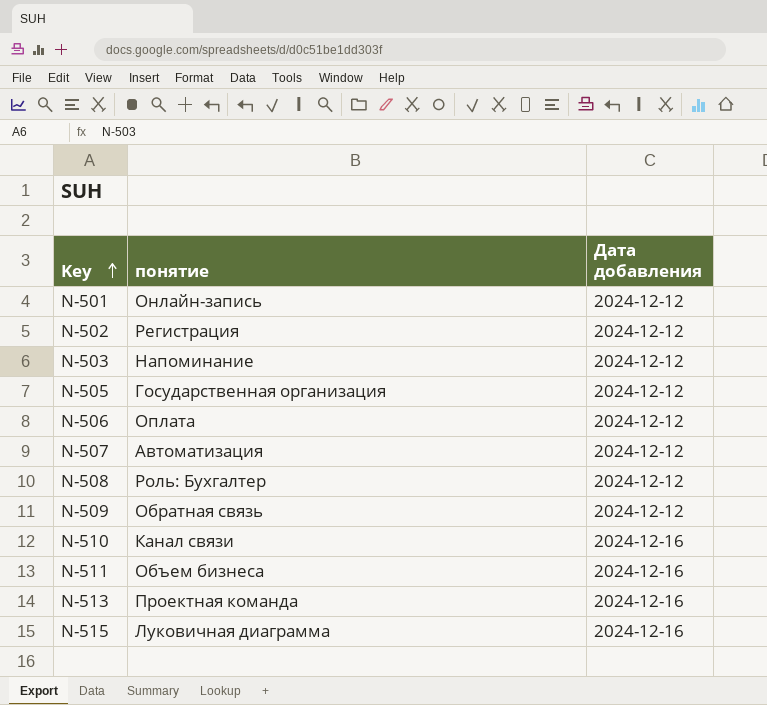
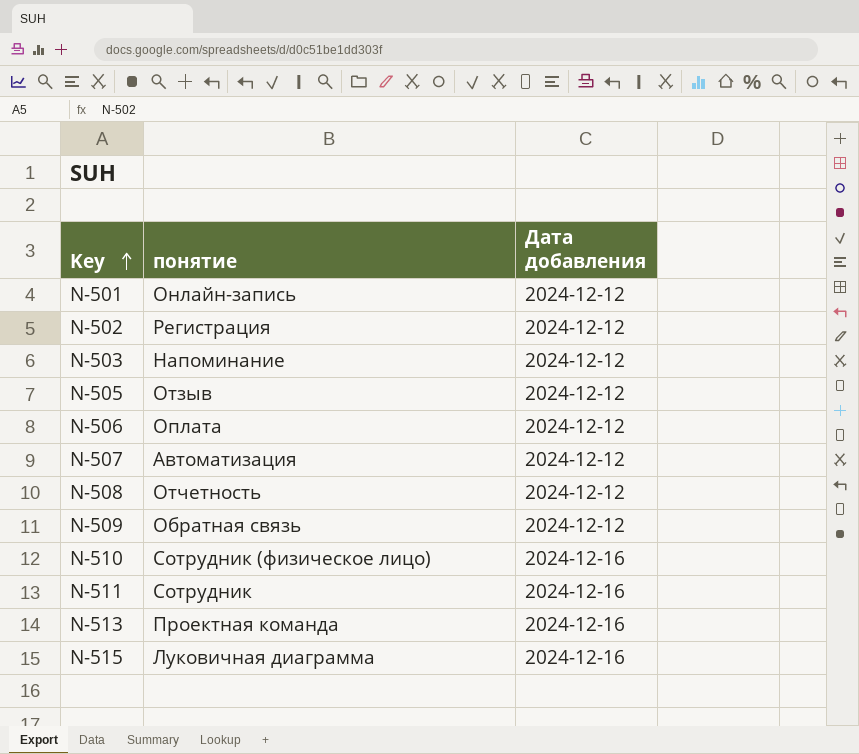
N-505 | понятие: Государственная организация -> Отзыв
N-508 | понятие: Роль: Бухгалтер -> Отчетность
N-510 | понятие: Канал связи -> Сотрудник (физическое лицо)
N-511 | понятие: Объем бизнеса -> Сотрудник

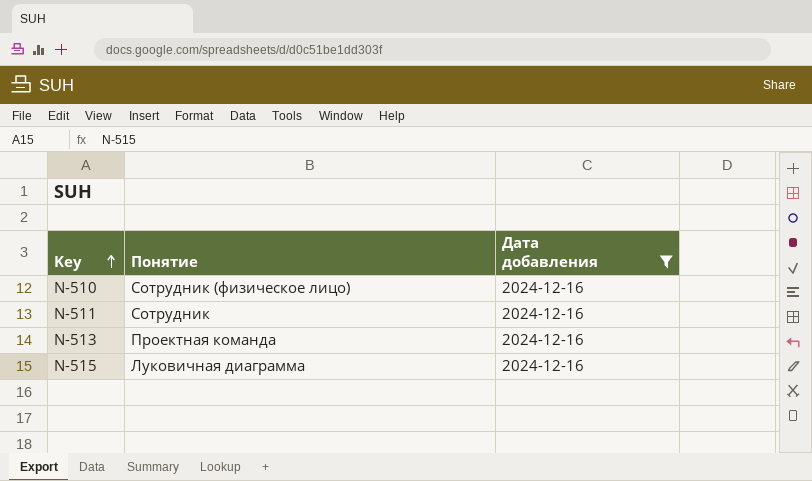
filter: none -> Дата добавления = 2024-12-16
column name: понятие -> Понятие

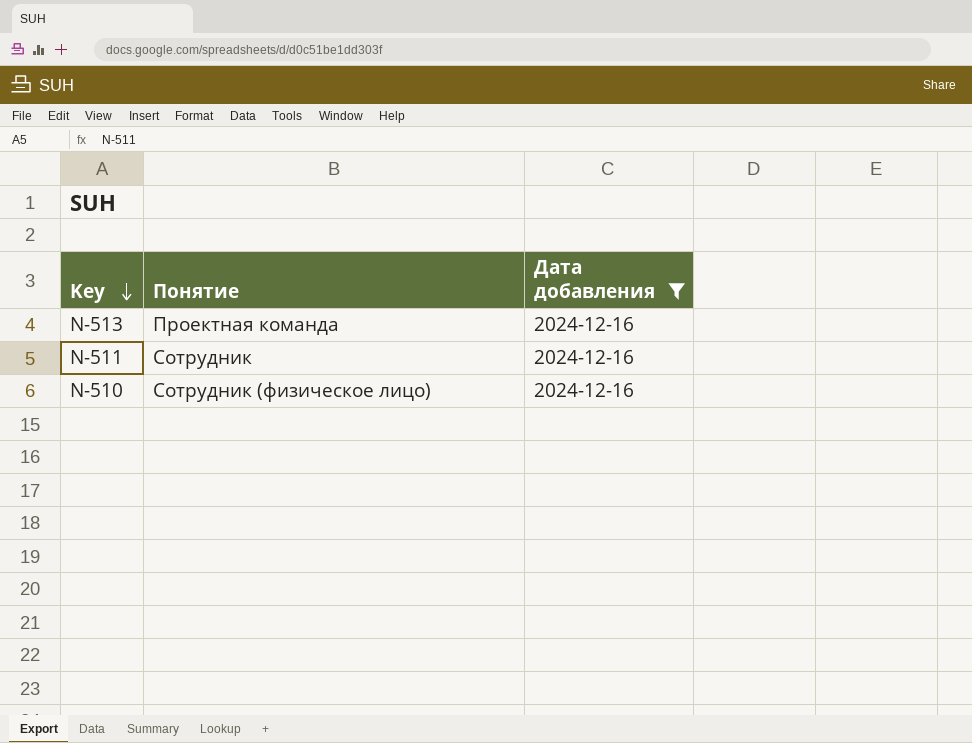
row order: Key ascending -> Key descending
row N-515: Луковичная диаграмма | 2024-12-16 -> none

